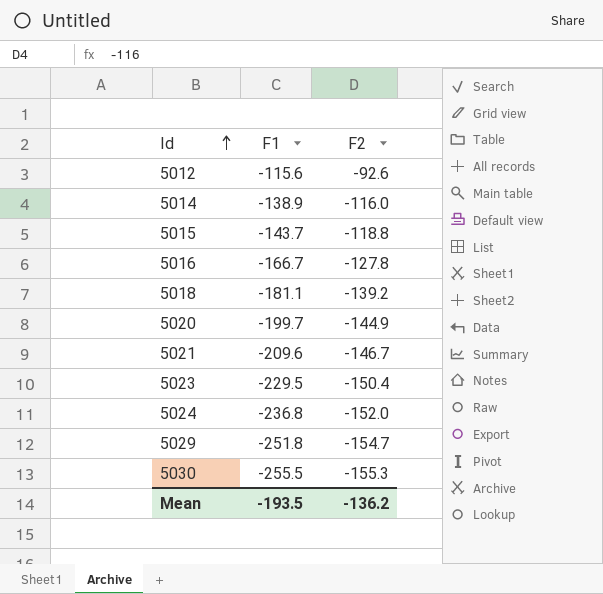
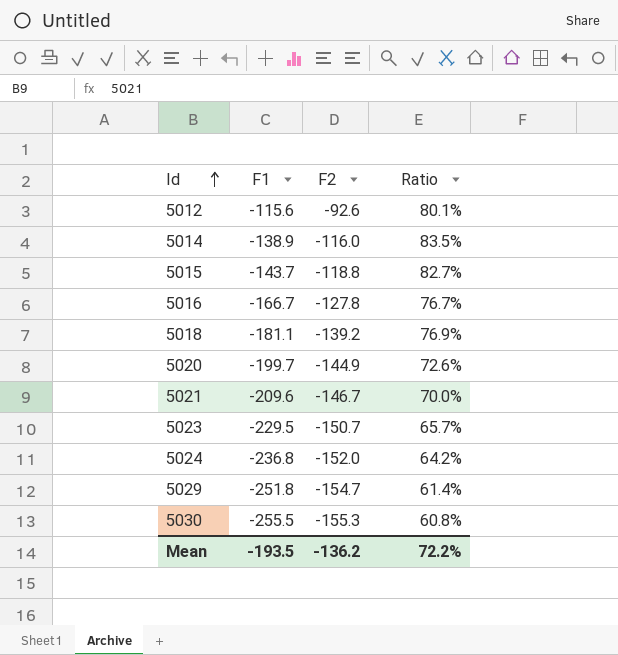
column Ratio | formula: none -> [F2] / [F1]
5023 | F2: -150.4 -> -150.7

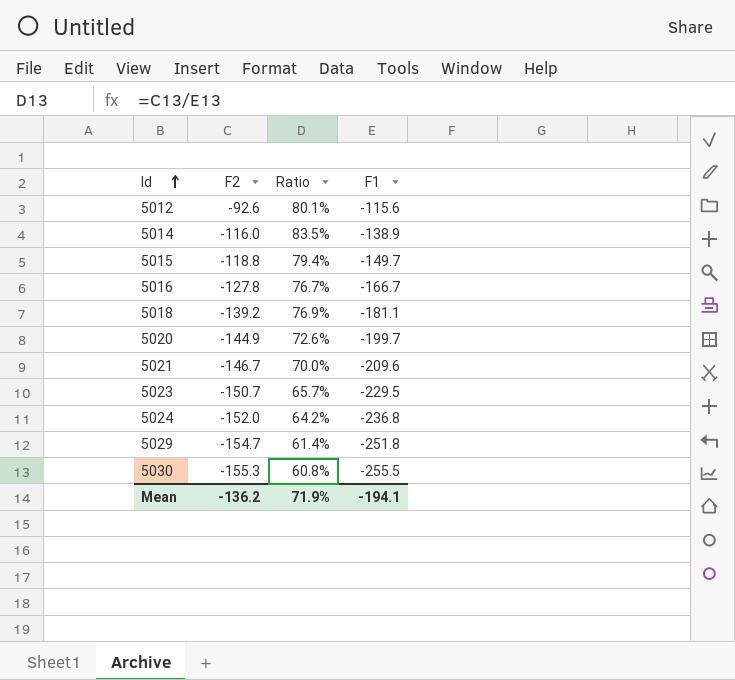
column F1 | position: 2 -> 4
5015 | Ratio: 82.7% -> 79.4%
5015 | F1: -143.7 -> -149.7
Mean | Ratio: 72.2% -> 71.9%
Mean | F1: -193.5 -> -194.1

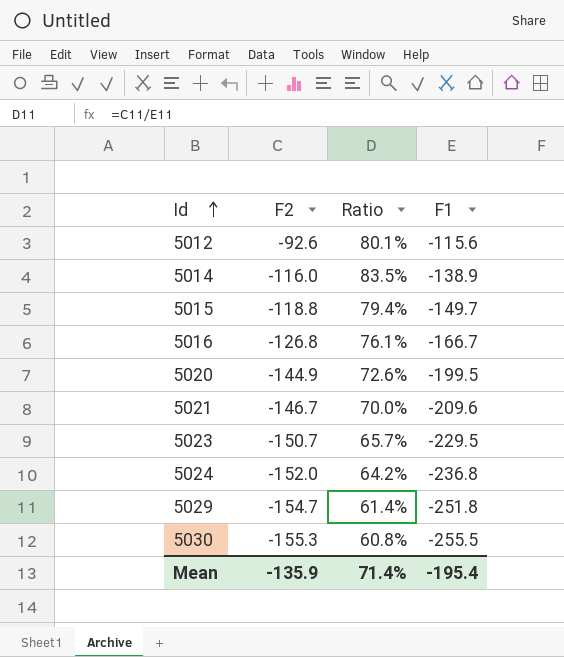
row 5018: -139.2 | 76.9% | -181.1 -> none
5016 | F2: -127.8 -> -126.8
5016 | Ratio: 76.7% -> 76.1%
5020 | F1: -199.7 -> -199.5
Mean | F2: -136.2 -> -135.9
Mean | Ratio: 71.9% -> 71.4%
Mean | F1: -194.1 -> -195.4

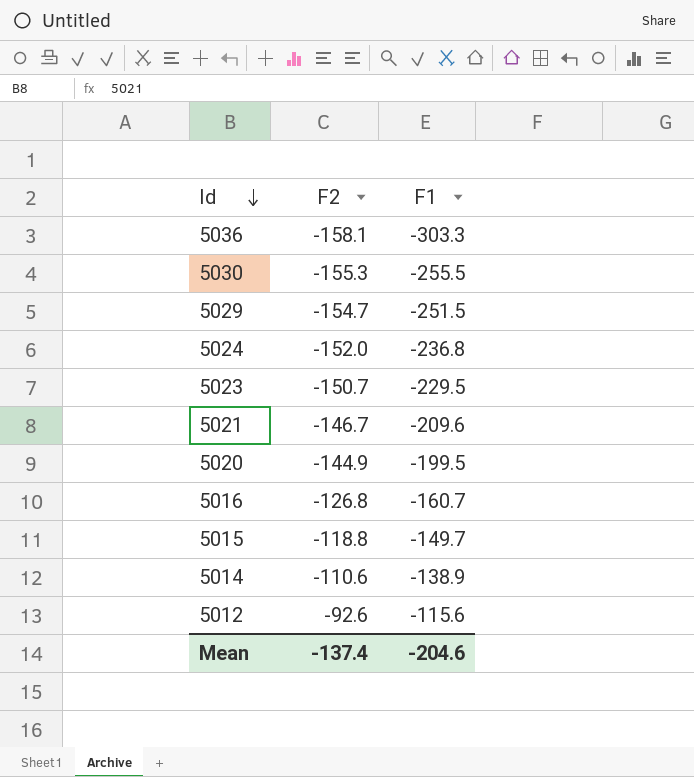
row order: Id ascending -> Id descending
column Ratio | formula: [F2] / [F1] -> none
row 5036: none -> -158.1 | -303.3
5029 | F1: -251.8 -> -251.5
5016 | F1: -166.7 -> -160.7
5014 | F2: -116.0 -> -110.6
Mean | F2: -135.9 -> -137.4
Mean | F1: -195.4 -> -204.6

